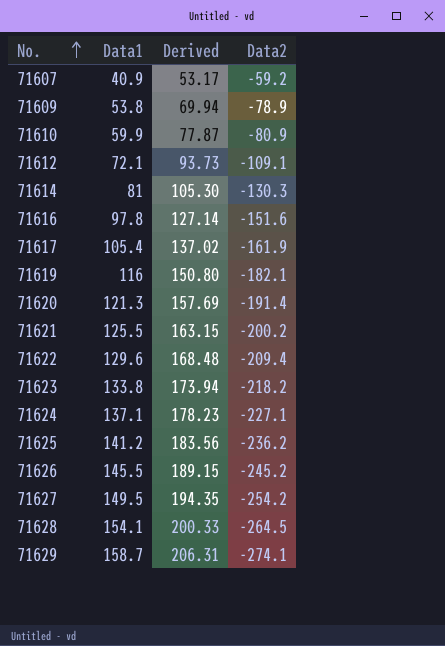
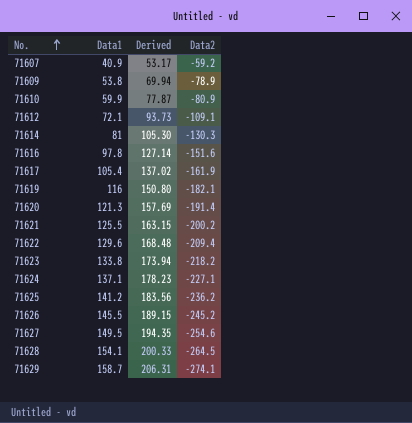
71627 | Data2: -254.2 -> -254.6

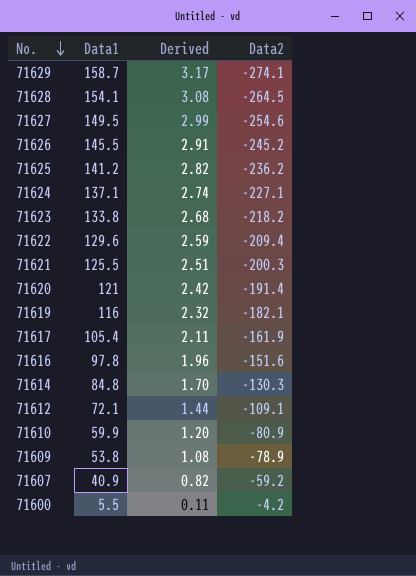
row order: No. ascending -> No. descending
column Derived | formula: [Data1] * 1.3 -> [Data1] * 0.02
71621 | Data2: -200.2 -> -200.3
71620 | Data1: 121.3 -> 121
71614 | Data1: 81 -> 84.8
row 71600: none -> 5.5 | 0.11 | -4.2

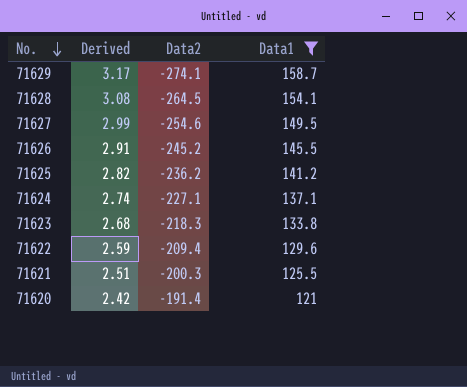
filter: none -> Data1 >= 121
column Data1 | position: 2 -> 4
71623 | Data2: -218.2 -> -218.3

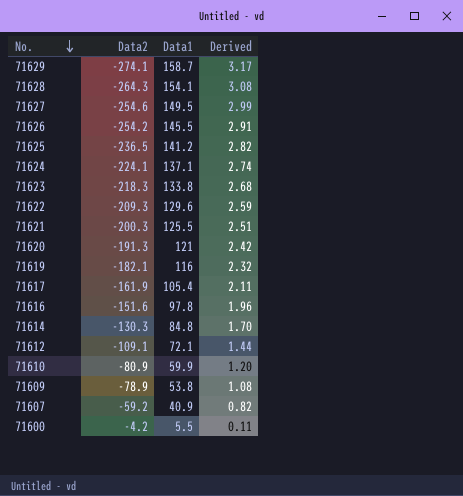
filter: Data1 >= 121 -> none
column Derived | position: 2 -> 4
71628 | Data2: -264.5 -> -264.3
71626 | Data2: -245.2 -> -254.2
71625 | Data2: -236.2 -> -236.5
71624 | Data2: -227.1 -> -224.1
71622 | Data2: -209.4 -> -209.3
71620 | Data2: -191.4 -> -191.3

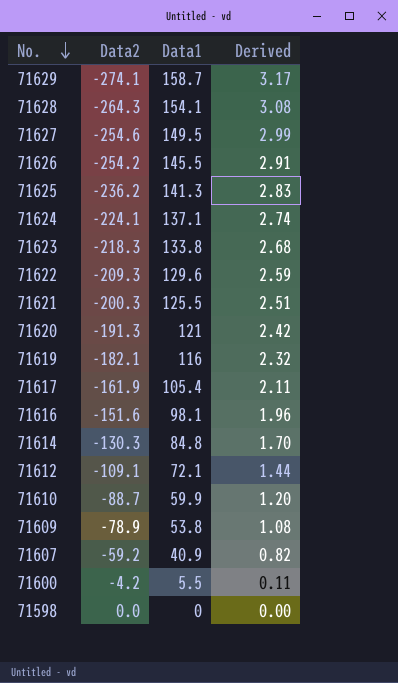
71625 | Data2: -236.5 -> -236.2
71625 | Data1: 141.2 -> 141.3
71625 | Derived: 2.82 -> 2.83
71616 | Data1: 97.8 -> 98.1
71610 | Data2: -80.9 -> -88.7
row 71598: none -> 0.0 | 0 | 0.00

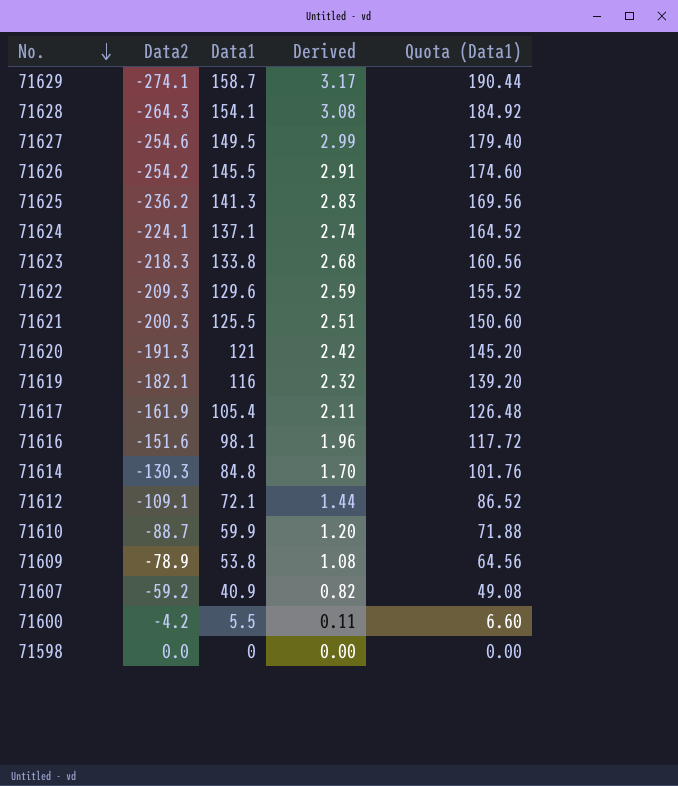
column Quota (Data1) | formula: none -> [Data1] * 1.2

